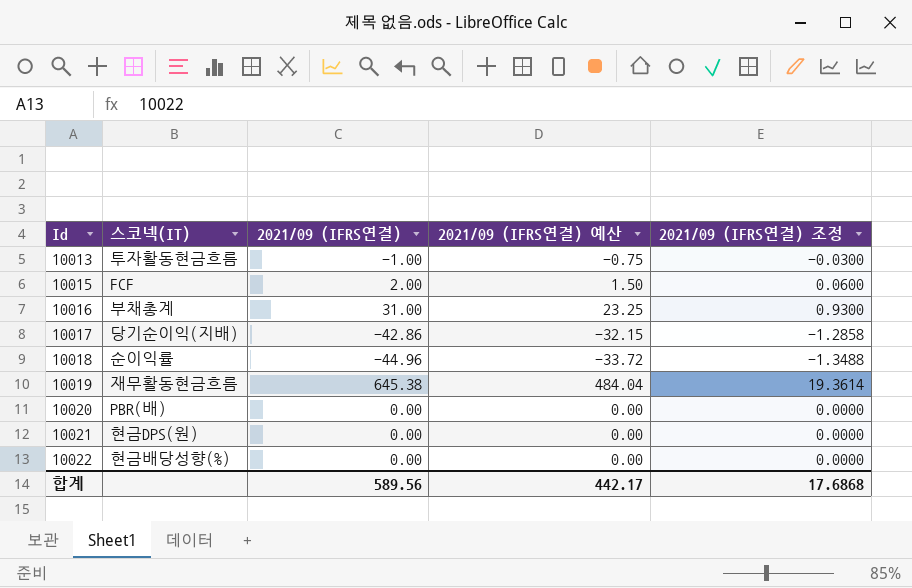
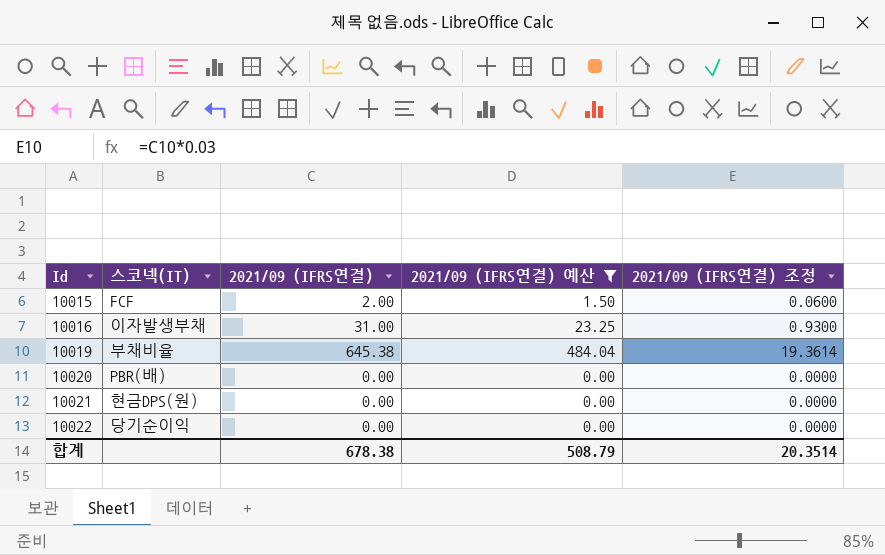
filter: none -> 2021/09 (IFRS연결) 예산 >= 0.00
10016 | 스코넥(IT): 부채총계 -> 이자발생부채
10019 | 스코넥(IT): 재무활동현금흐름 -> 부채비율
10022 | 스코넥(IT): 현금배당성향(%) -> 당기순이익
합계 | 2021/09 (IFRS연결): 589.56 -> 678.38
합계 | 2021/09 (IFRS연결) 예산: 442.17 -> 508.79
합계 | 2021/09 (IFRS연결) 조정: 17.6868 -> 20.3514

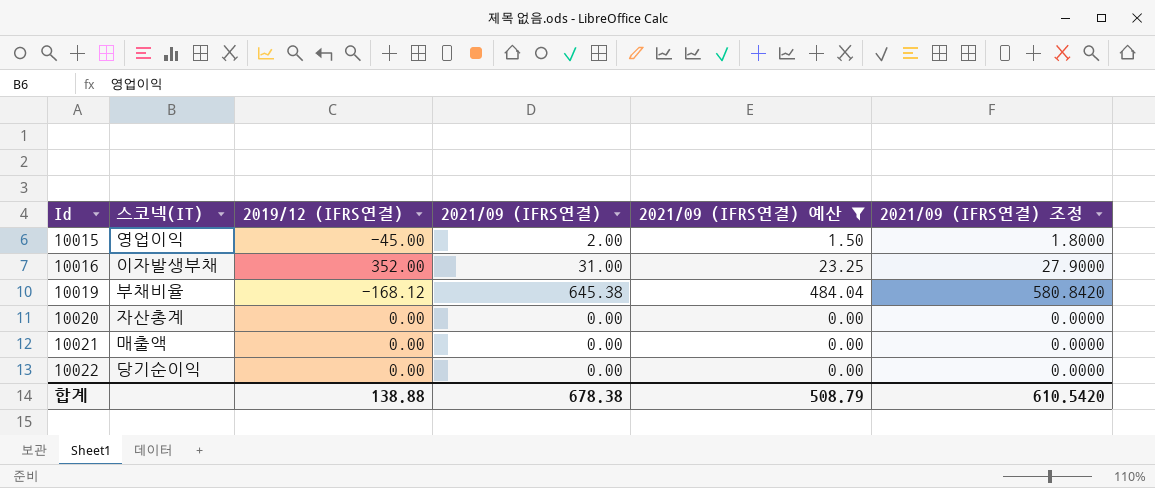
column 2019/12 (IFRS연결) | position: none -> 3
column 2021/09 (IFRS연결) 조정 | formula: [2021/09 (IFRS연결)] * 0.03 -> [2021/09 (IFRS연결)] * 0.9
10015 | 스코넥(IT): FCF -> 영업이익
10020 | 스코넥(IT): PBR(배) -> 자산총계
10021 | 스코넥(IT): 현금DPS(원) -> 매출액
합계 | 2021/09 (IFRS연결) 조정: 20.3514 -> 610.5420

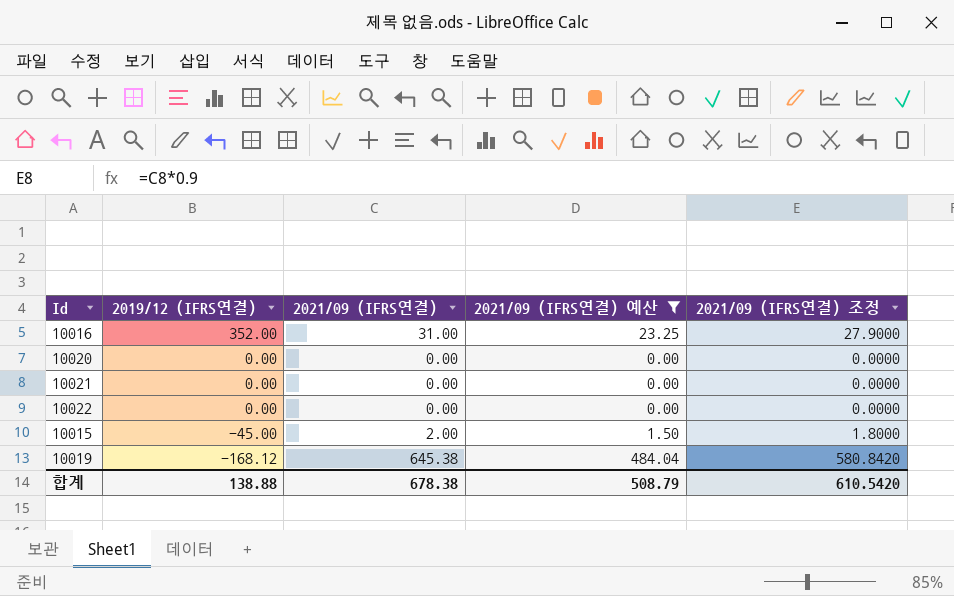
row order: Id ascending -> 2019/12 (IFRS연결) descending
column 스코넥(IT) | position: 2 -> none

